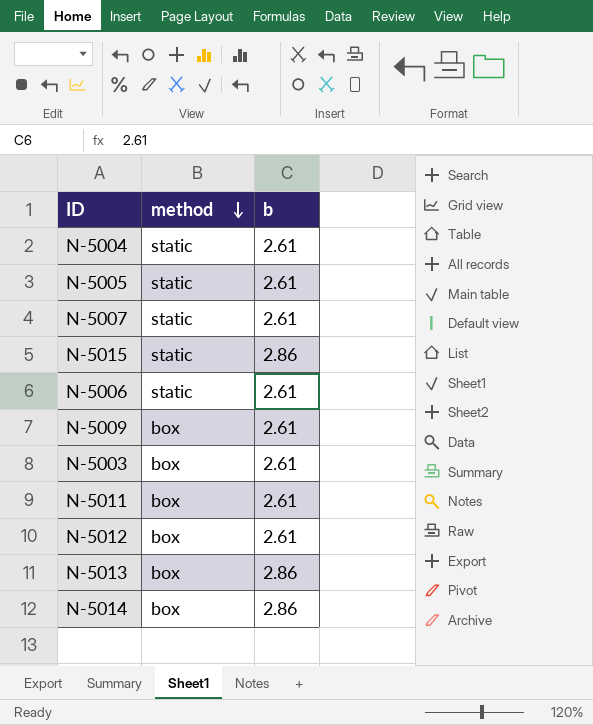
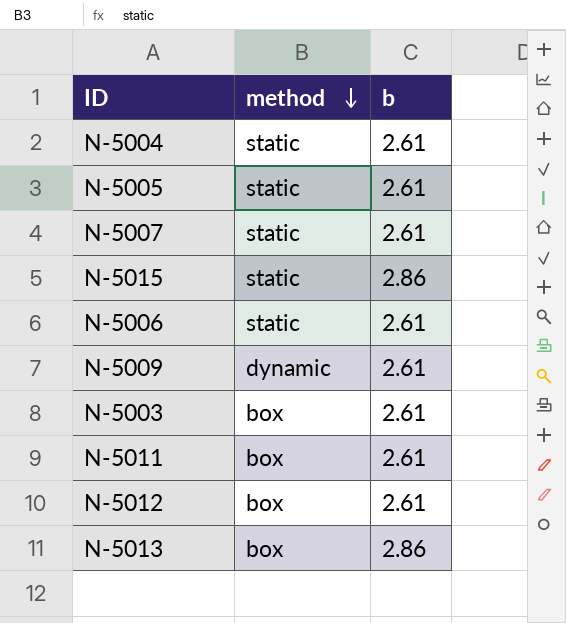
row N-5014: box | 2.86 -> none
N-5009 | method: box -> dynamic

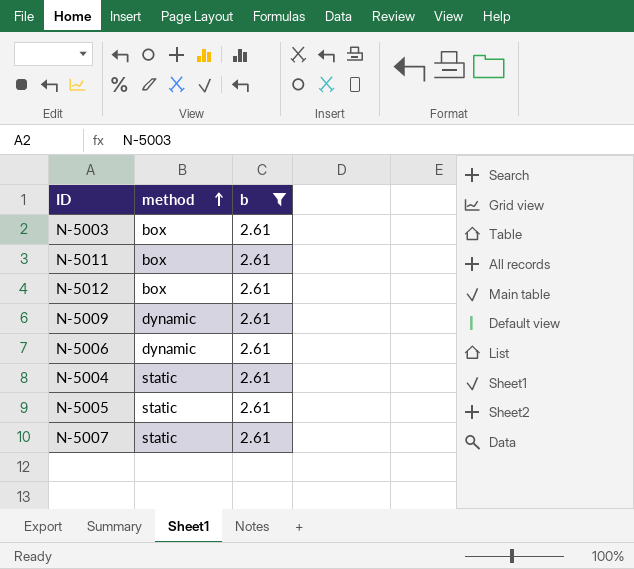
filter: none -> b = 2.61
row order: method descending -> method ascending
N-5006 | method: static -> dynamic

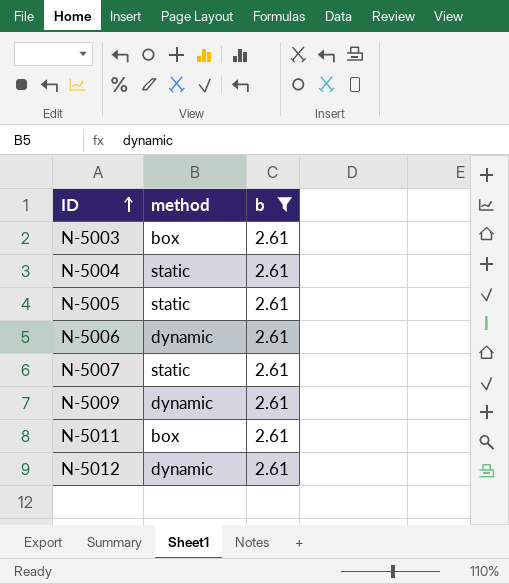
row order: method ascending -> ID ascending
N-5012 | method: box -> dynamic

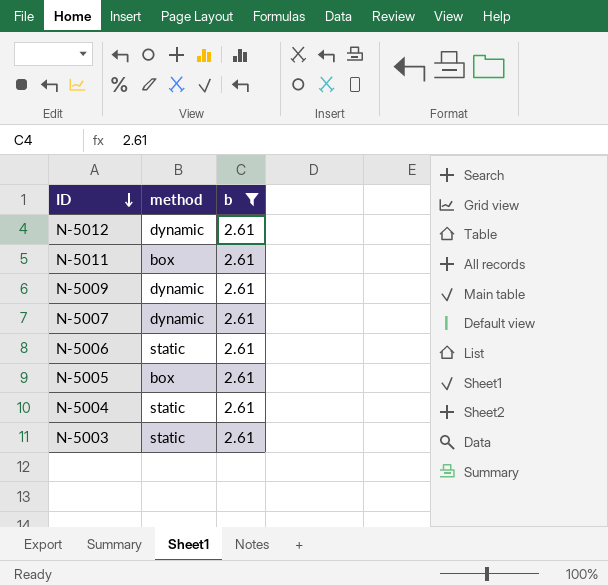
row order: ID ascending -> ID descending
N-5007 | method: static -> dynamic
N-5006 | method: dynamic -> static
N-5005 | method: static -> box
N-5003 | method: box -> static

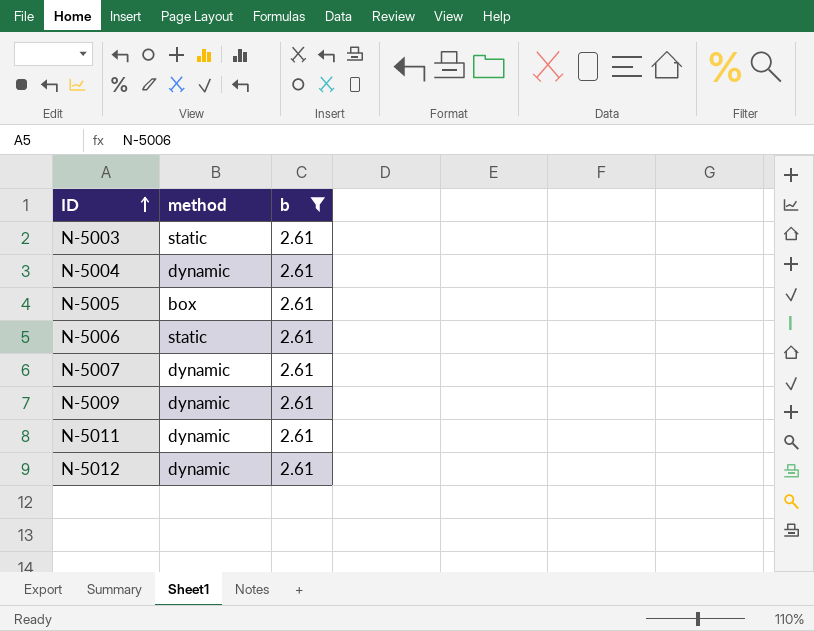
row order: ID descending -> ID ascending
N-5004 | method: static -> dynamic
N-5011 | method: box -> dynamic

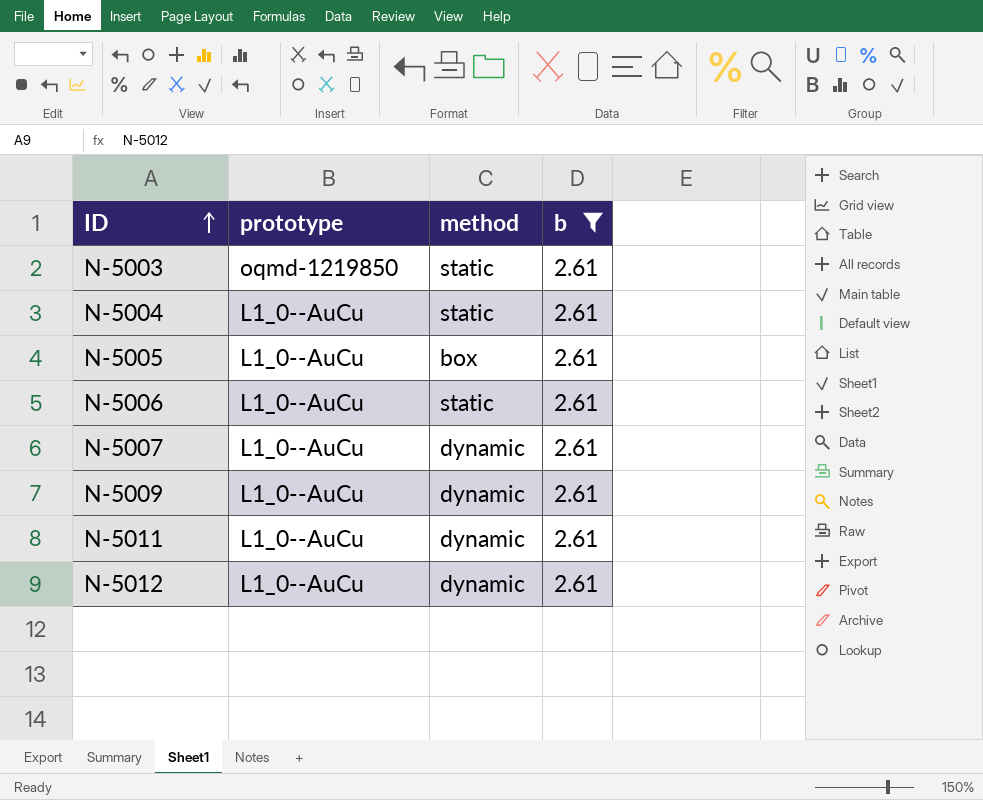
column prototype | position: none -> 2
N-5004 | method: dynamic -> static

